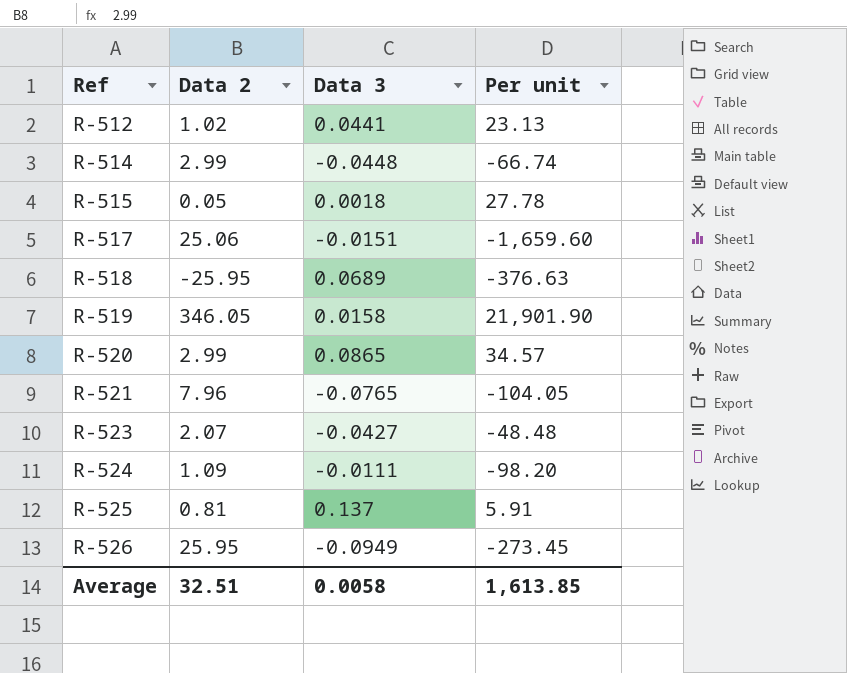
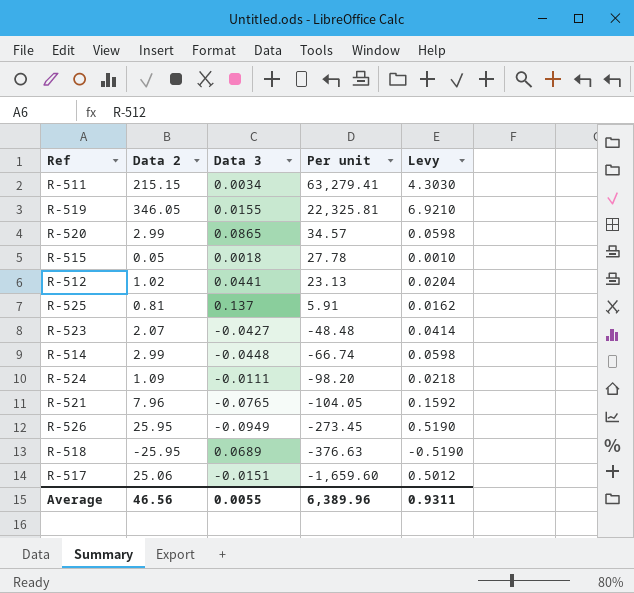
row order: Ref ascending -> Per unit descending
column Levy | formula: none -> [Data 2] * 0.02
row R-511: none -> 215.15 | 0.0034 | 63,279.41 | 4.3030
R-519 | Data 3: 0.0158 -> 0.0155
R-519 | Per unit: 21,901.90 -> 22,325.81
Average | Data 2: 32.51 -> 46.56
Average | Data 3: 0.0058 -> 0.0055
Average | Per unit: 1,613.85 -> 6,389.96

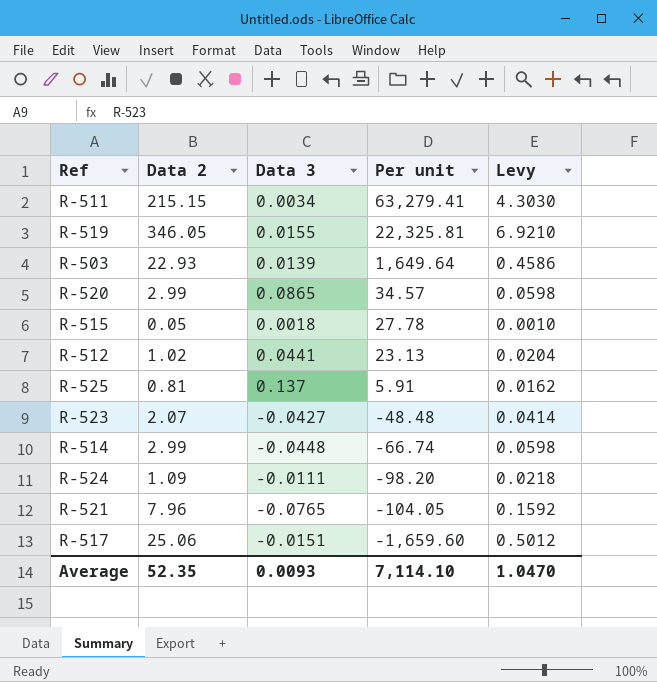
row R-526: 25.95 | -0.0949 | -273.45 | 0.5190 -> none
row R-518: -25.95 | 0.0689 | -376.63 | -0.5190 -> none
row R-503: none -> 22.93 | 0.0139 | 1,649.64 | 0.4586
Average | Data 2: 46.56 -> 52.35
Average | Data 3: 0.0055 -> 0.0093
Average | Per unit: 6,389.96 -> 7,114.10
Average | Levy: 0.9311 -> 1.0470

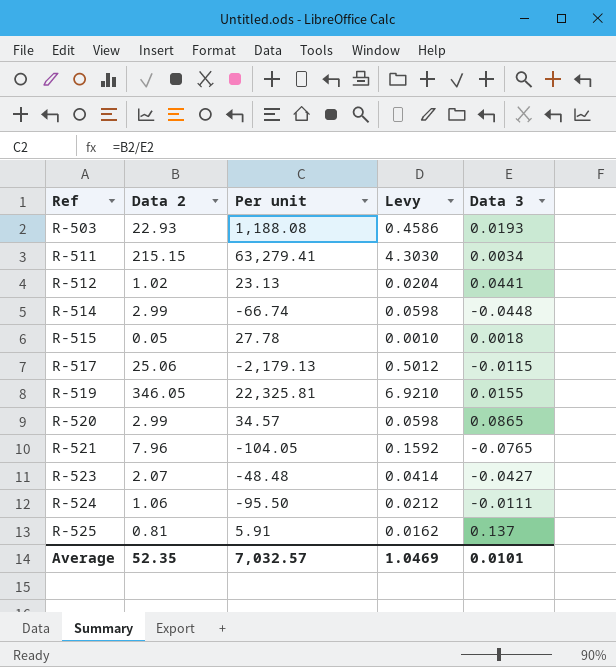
row order: Per unit descending -> Ref ascending
column Data 3 | position: 3 -> 5
R-503 | Per unit: 1,649.64 -> 1,188.08
R-503 | Data 3: 0.0139 -> 0.0193
R-517 | Per unit: -1,659.60 -> -2,179.13
R-517 | Data 3: -0.0151 -> -0.0115
R-524 | Data 2: 1.09 -> 1.06
R-524 | Per unit: -98.20 -> -95.50
R-524 | Levy: 0.0218 -> 0.0212
Average | Per unit: 7,114.10 -> 7,032.57
Average | Levy: 1.0470 -> 1.0469
Average | Data 3: 0.0093 -> 0.0101

